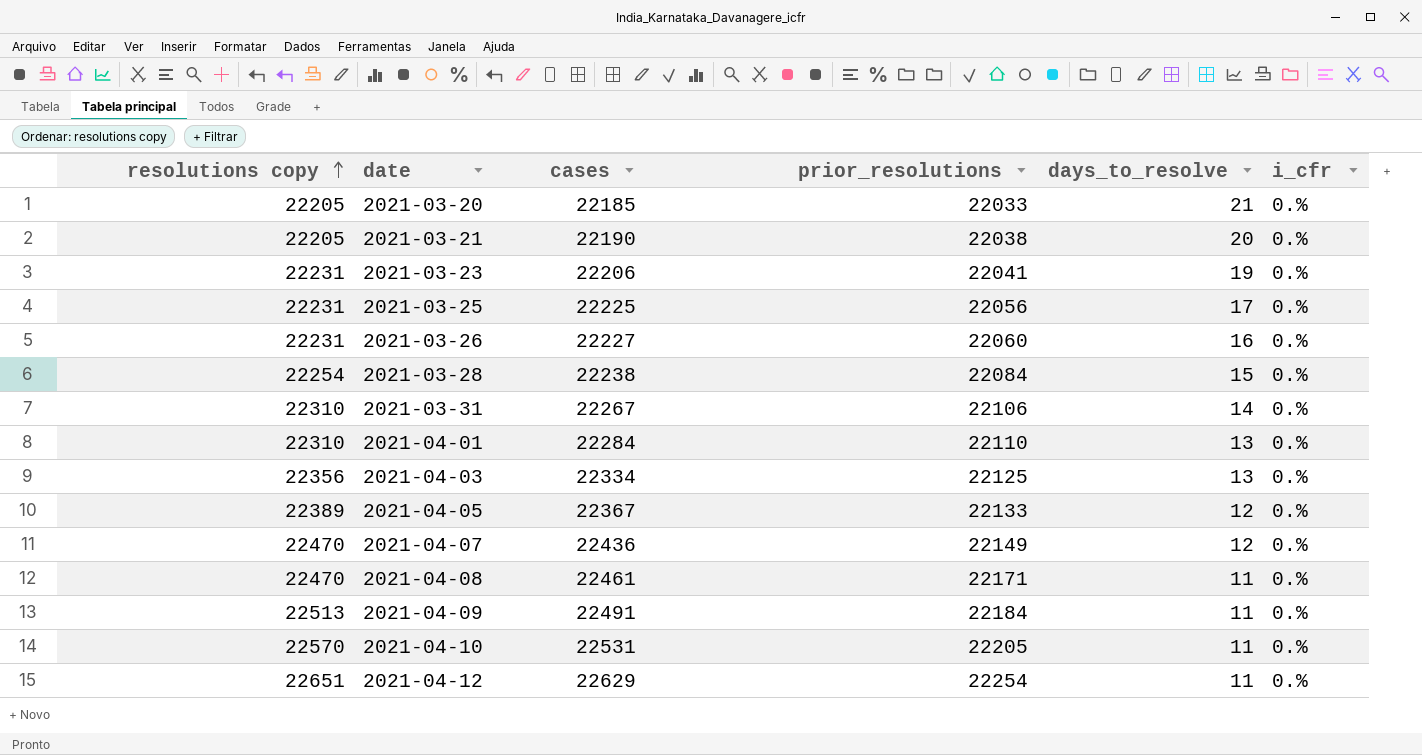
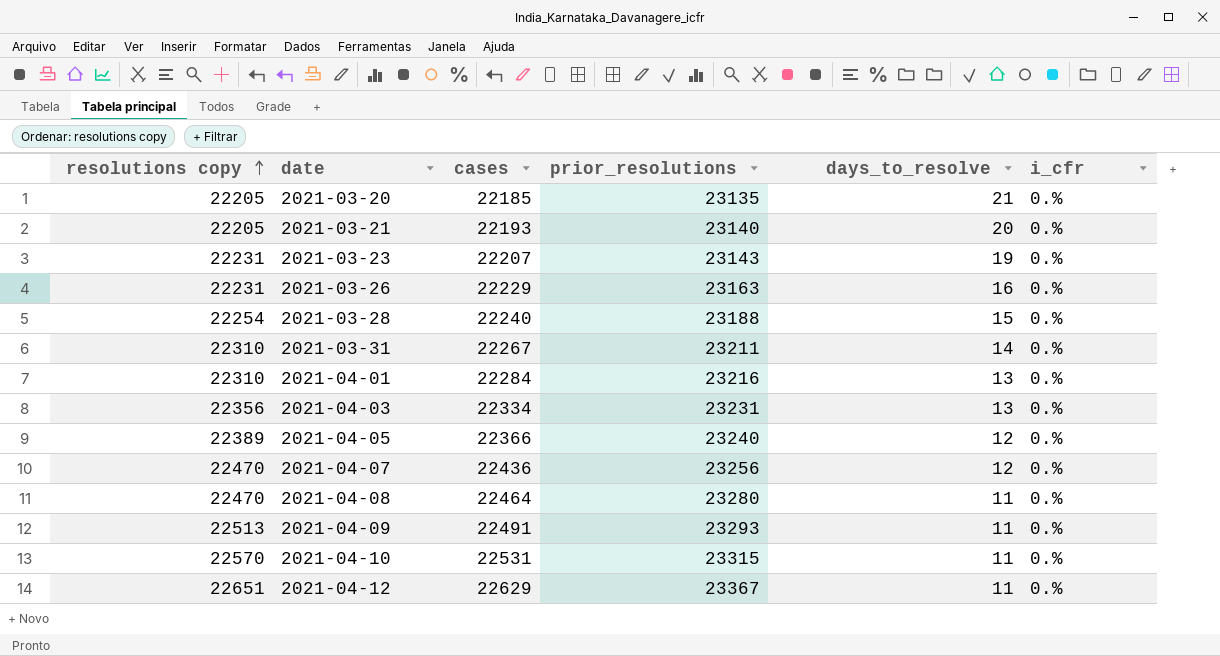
row 2021-03-25: 22231 | 22225 | 22056 | 17 | 0.% -> none
2021-03-20 | prior_resolutions: 22033 -> 23135
2021-03-21 | cases: 22190 -> 22193
2021-03-21 | prior_resolutions: 22038 -> 23140
2021-03-23 | cases: 22206 -> 22207
2021-03-23 | prior_resolutions: 22041 -> 23143
2021-03-26 | cases: 22227 -> 22229
2021-03-26 | prior_resolutions: 22060 -> 23163
2021-03-28 | cases: 22238 -> 22240
2021-03-28 | prior_resolutions: 22084 -> 23188
2021-03-31 | prior_resolutions: 22106 -> 23211
2021-04-01 | prior_resolutions: 22110 -> 23216
2021-04-03 | prior_resolutions: 22125 -> 23231
2021-04-05 | cases: 22367 -> 22366
2021-04-05 | prior_resolutions: 22133 -> 23240
2021-04-07 | prior_resolutions: 22149 -> 23256
2021-04-08 | cases: 22461 -> 22464
2021-04-08 | prior_resolutions: 22171 -> 23280
2021-04-09 | prior_resolutions: 22184 -> 23293
2021-04-10 | prior_resolutions: 22205 -> 23315
2021-04-12 | prior_resolutions: 22254 -> 23367

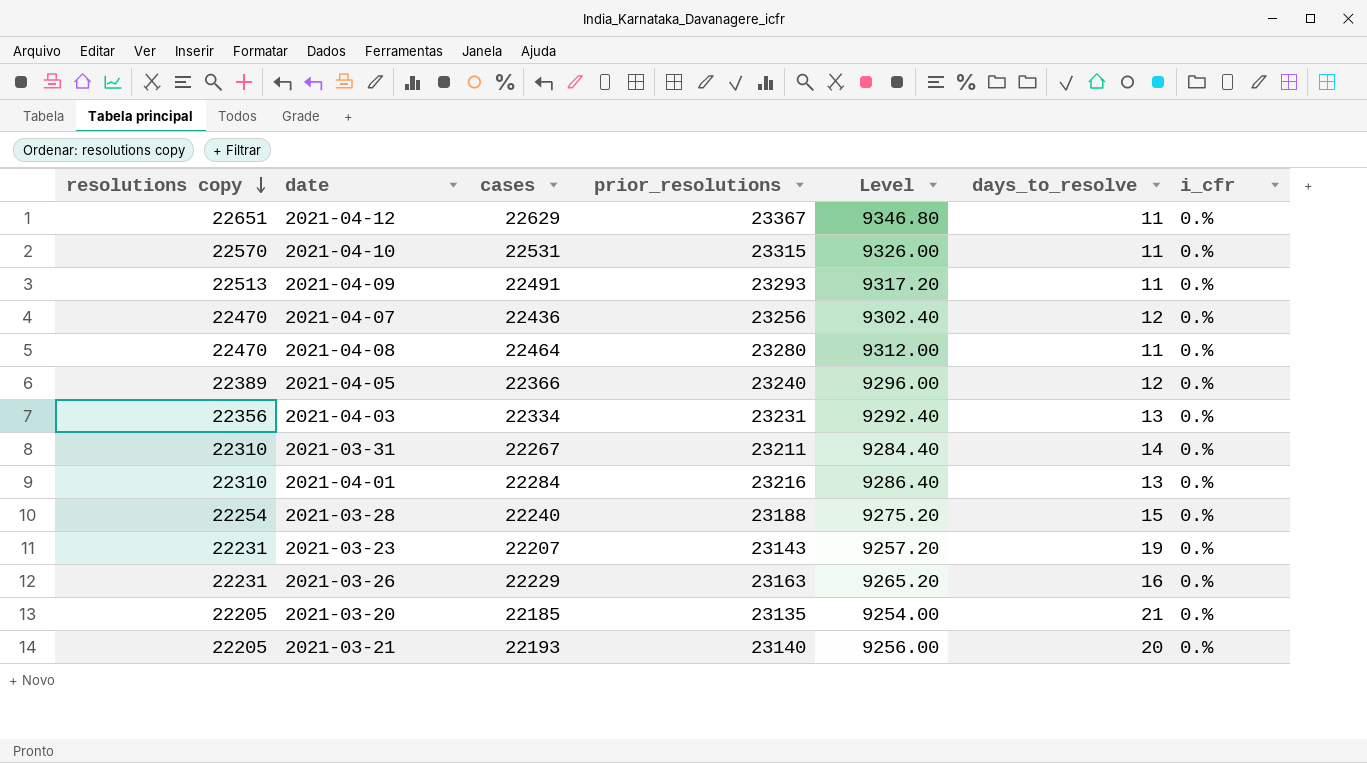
row order: resolutions copy ascending -> resolutions copy descending
column Level | formula: none -> [prior_resolutions] * 0.4

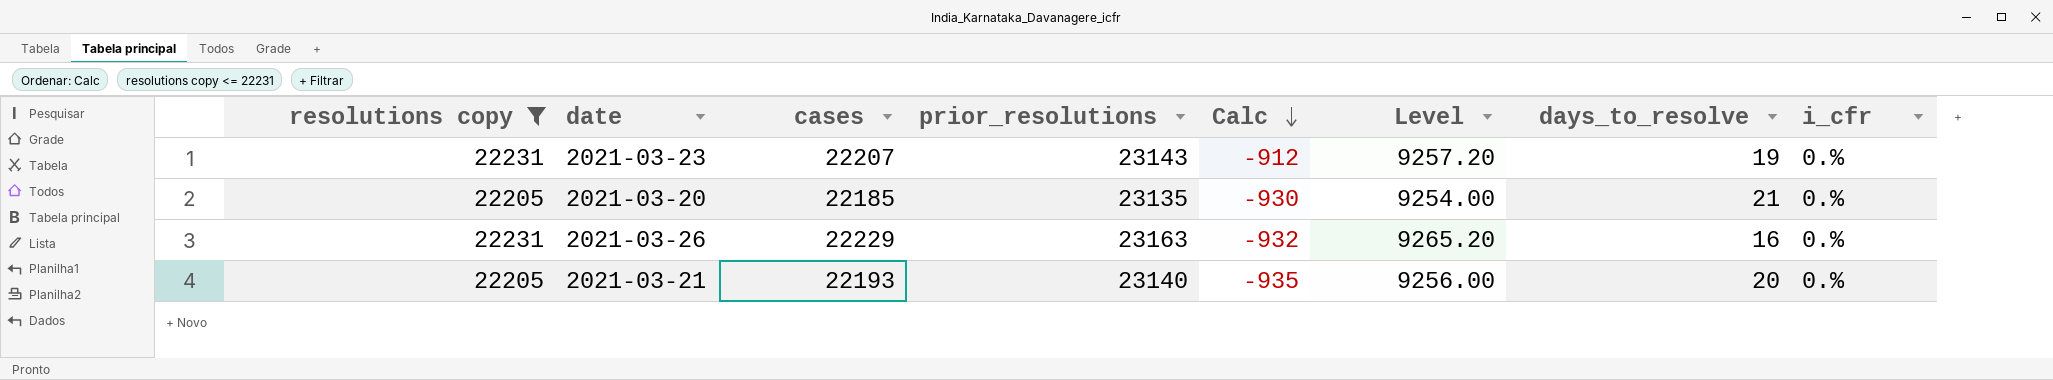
filter: none -> resolutions copy <= 22231
row order: resolutions copy descending -> Calc descending
column Calc | formula: none -> [resolutions copy] - [prior_resolutions]

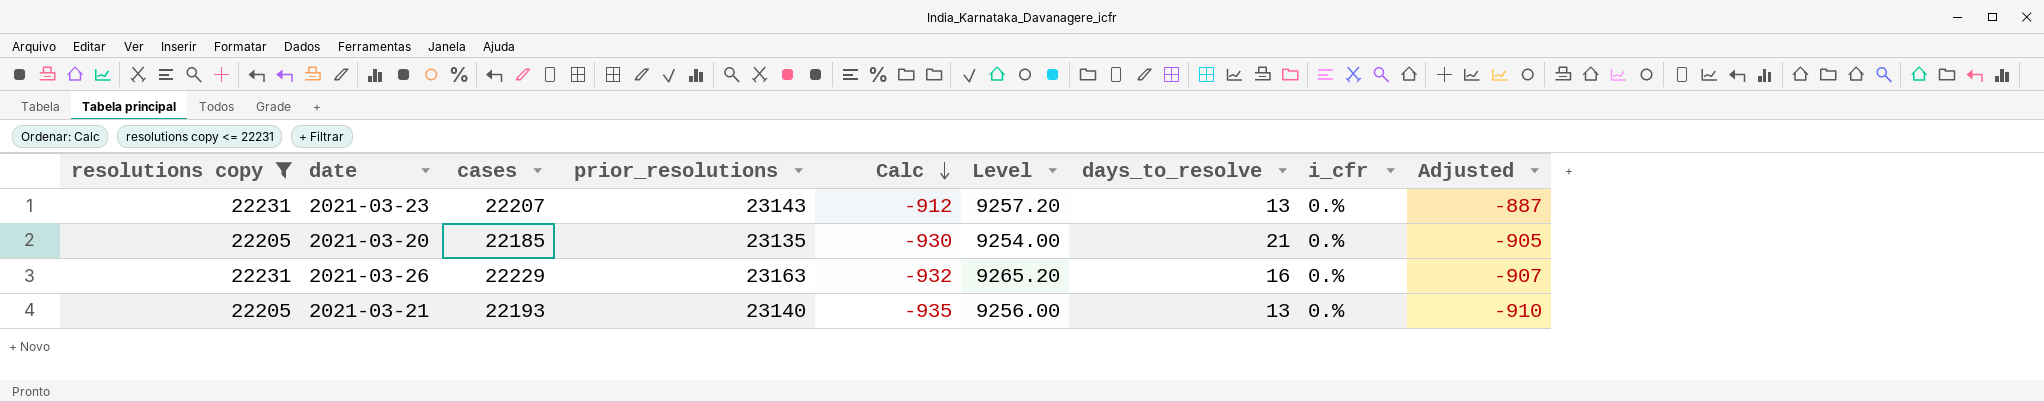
column Adjusted | formula: none -> [Calc] + 25
2021-03-23 | days_to_resolve: 19 -> 13
2021-03-21 | days_to_resolve: 20 -> 13

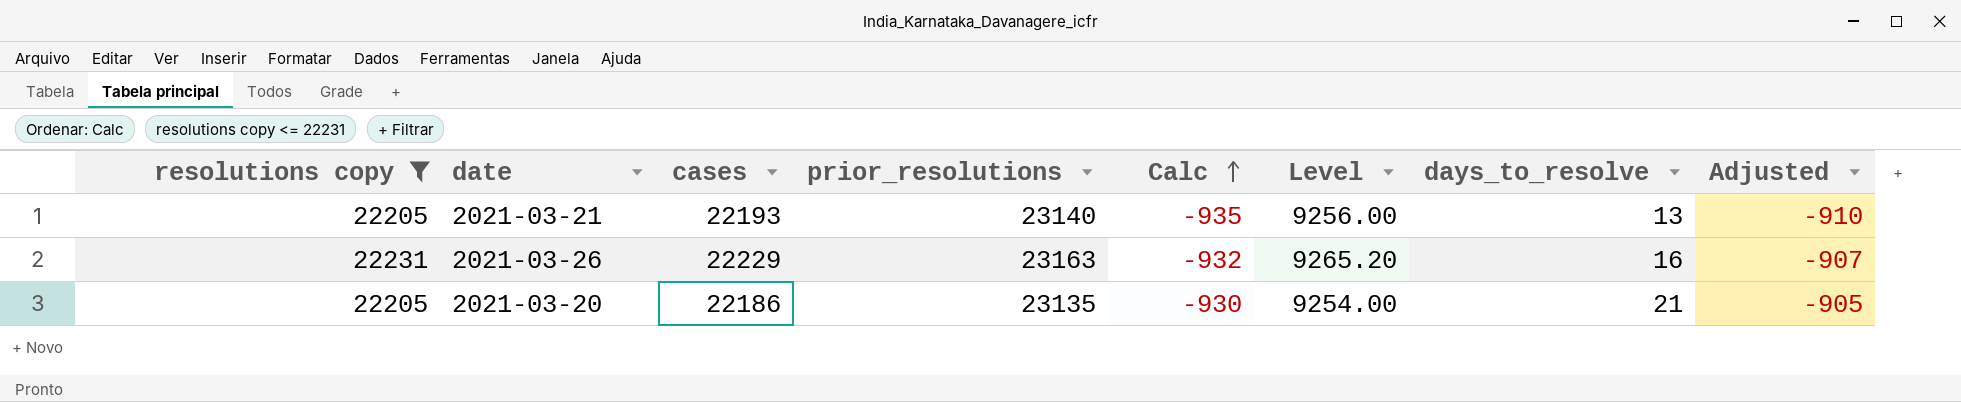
row order: Calc descending -> Calc ascending
column i_cfr | position: 8 -> none
row 2021-03-23: 22231 | 22207 | 23143 | -912 | 9257.20 | 13 | 0.% | -887 -> none
2021-03-20 | cases: 22185 -> 22186

